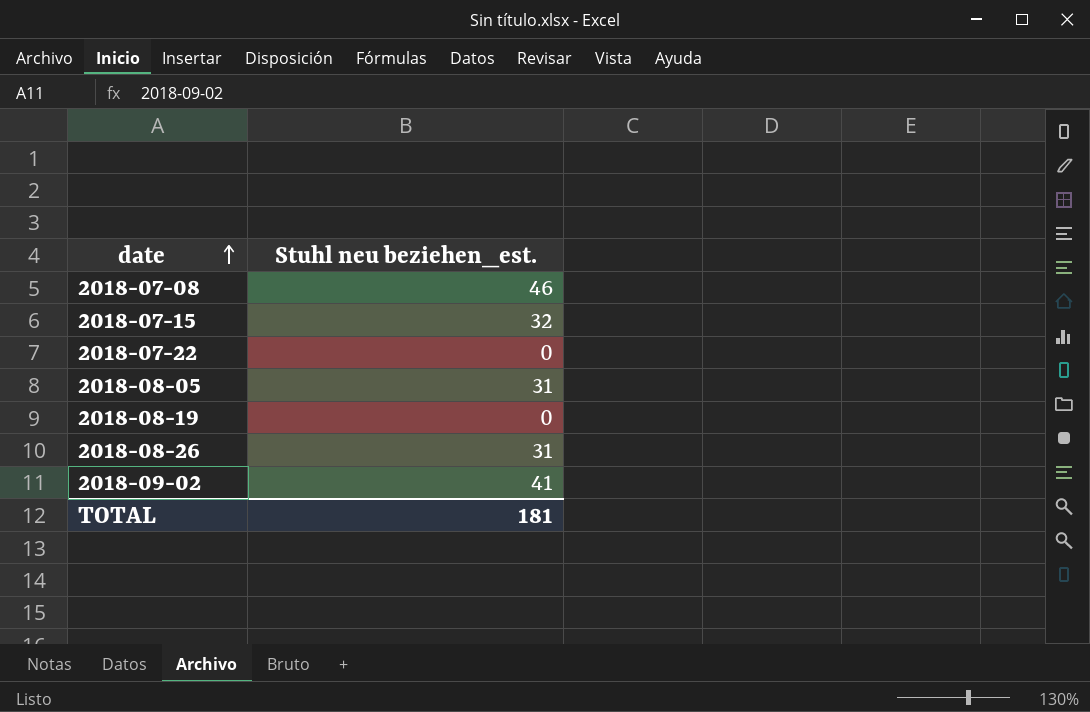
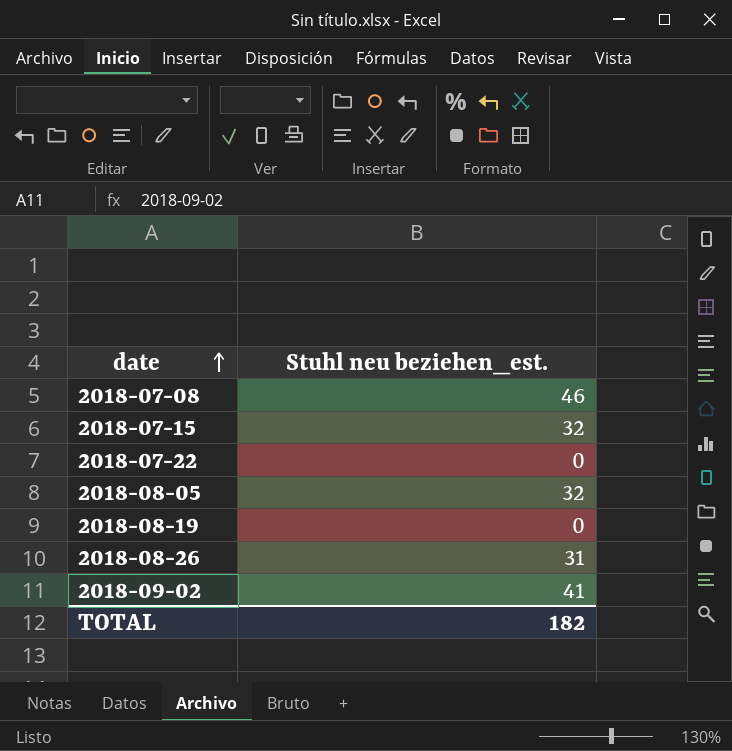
2018-08-05 | Stuhl neu beziehen_est.: 31 -> 32
TOTAL | Stuhl neu beziehen_est.: 181 -> 182

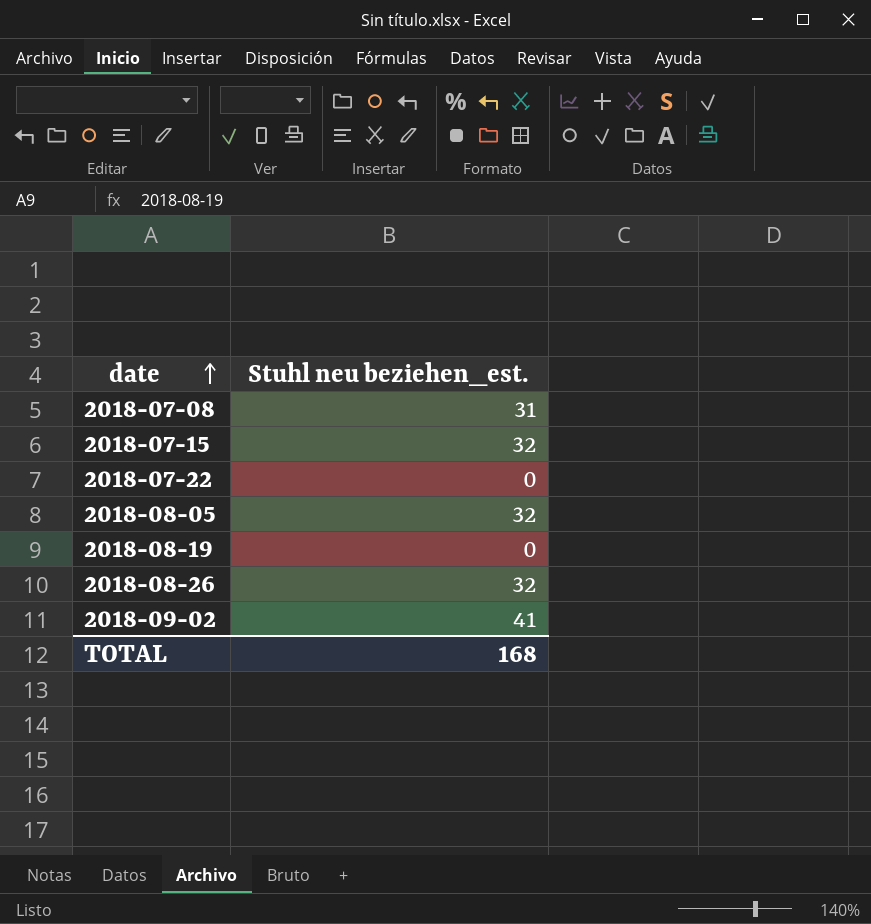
2018-07-08 | Stuhl neu beziehen_est.: 46 -> 31
2018-08-26 | Stuhl neu beziehen_est.: 31 -> 32
TOTAL | Stuhl neu beziehen_est.: 182 -> 168

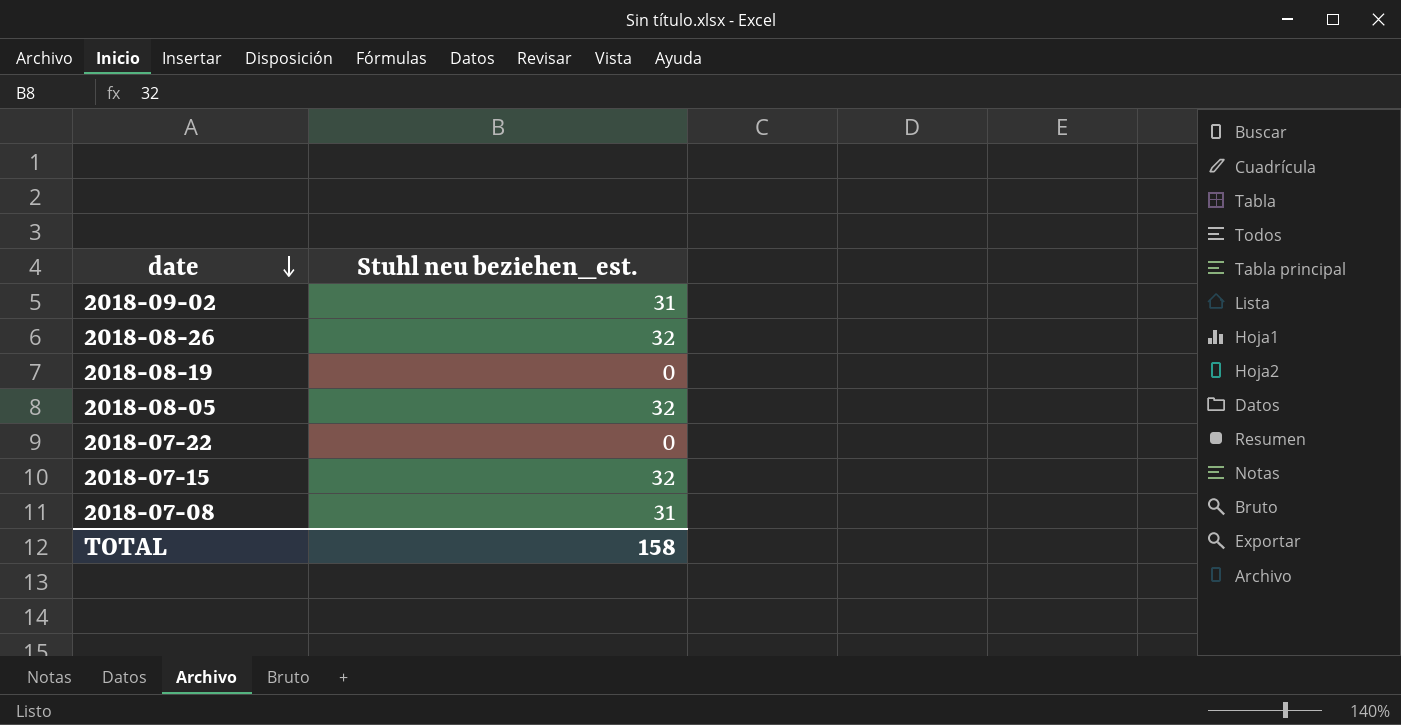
row order: date ascending -> date descending
2018-09-02 | Stuhl neu beziehen_est.: 41 -> 31
TOTAL | Stuhl neu beziehen_est.: 168 -> 158

